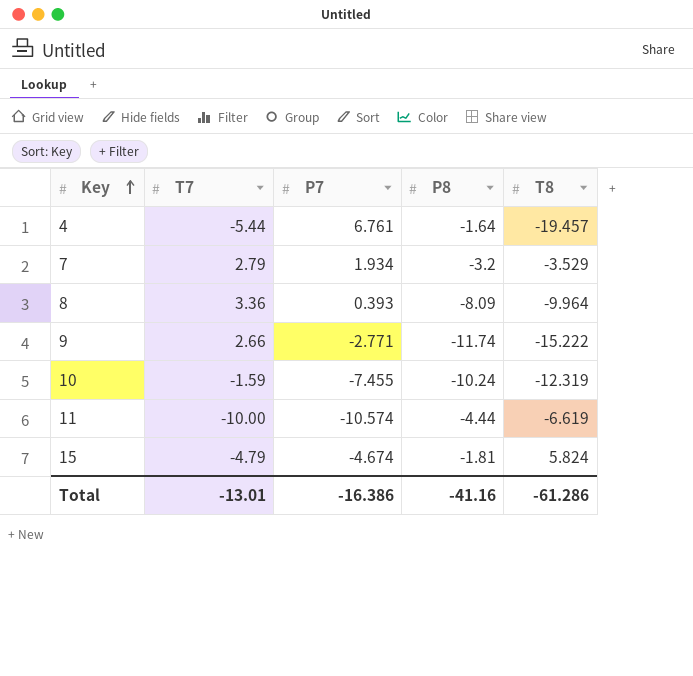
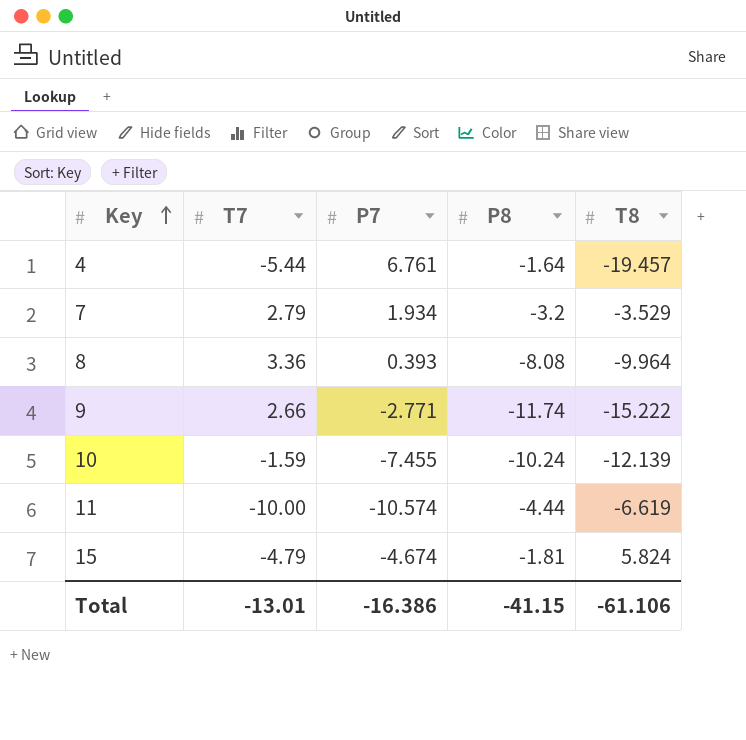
8 | P8: -8.09 -> -8.08
10 | T8: -12.319 -> -12.139
Total | P8: -41.16 -> -41.15
Total | T8: -61.286 -> -61.106

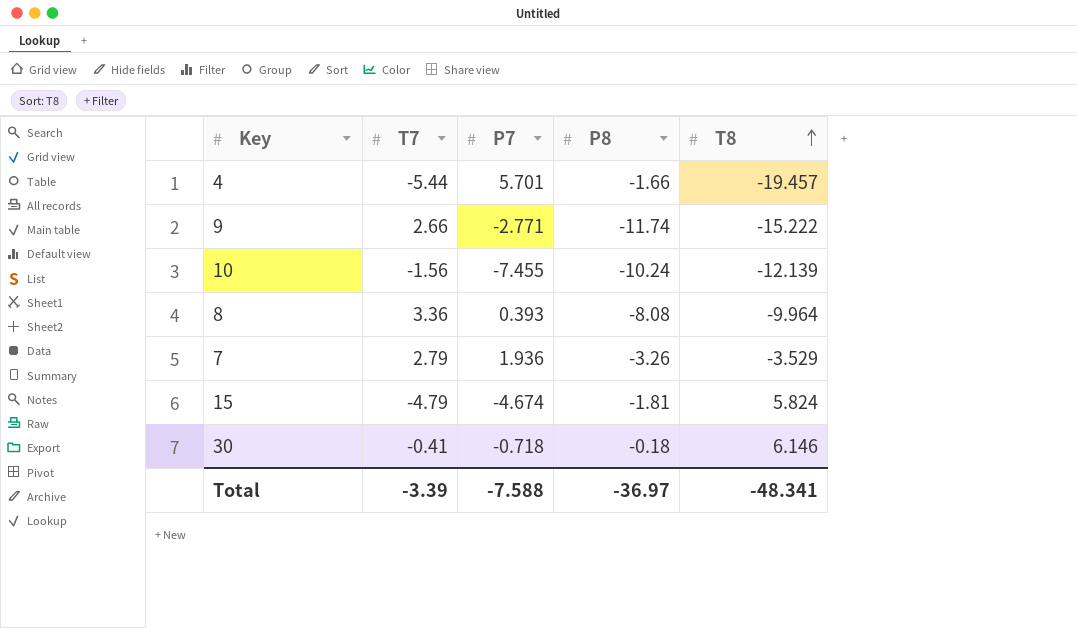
row order: Key ascending -> T8 ascending
row 11: -10.00 | -10.574 | -4.44 | -6.619 -> none
4 | P7: 6.761 -> 5.701
4 | P8: -1.64 -> -1.66
10 | T7: -1.59 -> -1.56
7 | P7: 1.934 -> 1.936
7 | P8: -3.2 -> -3.26
row 30: none -> -0.41 | -0.718 | -0.18 | 6.146
Total | T7: -13.01 -> -3.39
Total | P7: -16.386 -> -7.588
Total | P8: -41.15 -> -36.97
Total | T8: -61.106 -> -48.341

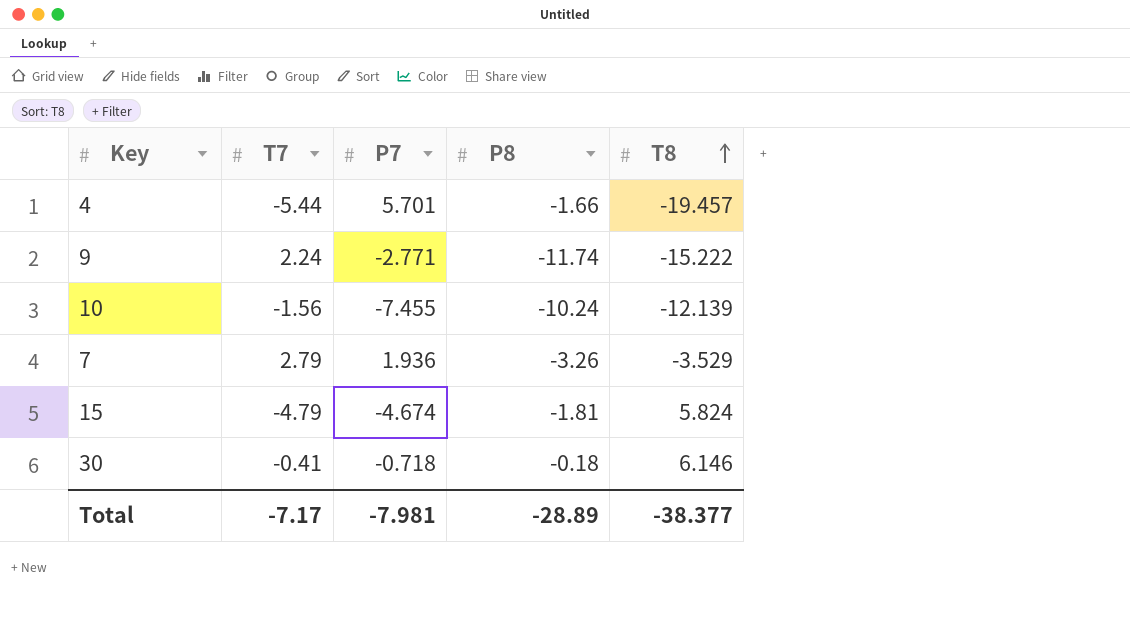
row 8: 3.36 | 0.393 | -8.08 | -9.964 -> none
9 | T7: 2.66 -> 2.24
Total | T7: -3.39 -> -7.17
Total | P7: -7.588 -> -7.981
Total | P8: -36.97 -> -28.89
Total | T8: -48.341 -> -38.377

